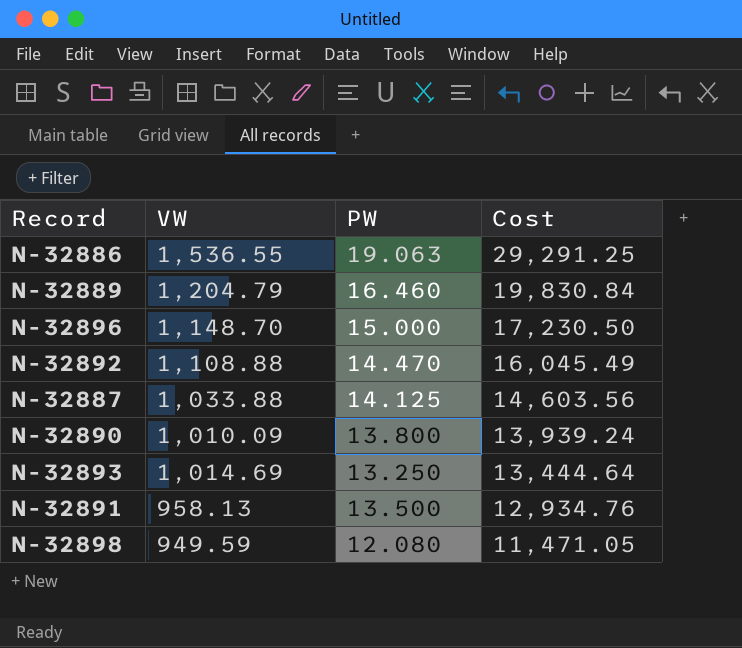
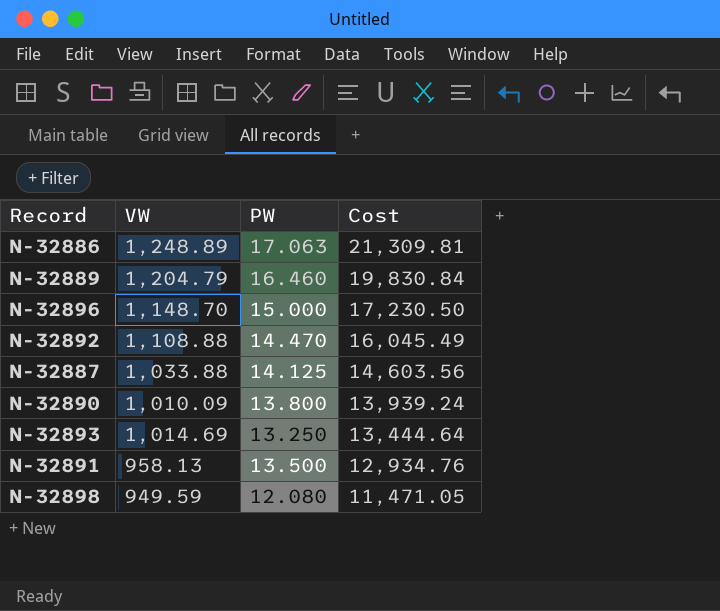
N-32886 | VW: 1,536.55 -> 1,248.89
N-32886 | PW: 19.063 -> 17.063
N-32886 | Cost: 29,291.25 -> 21,309.81

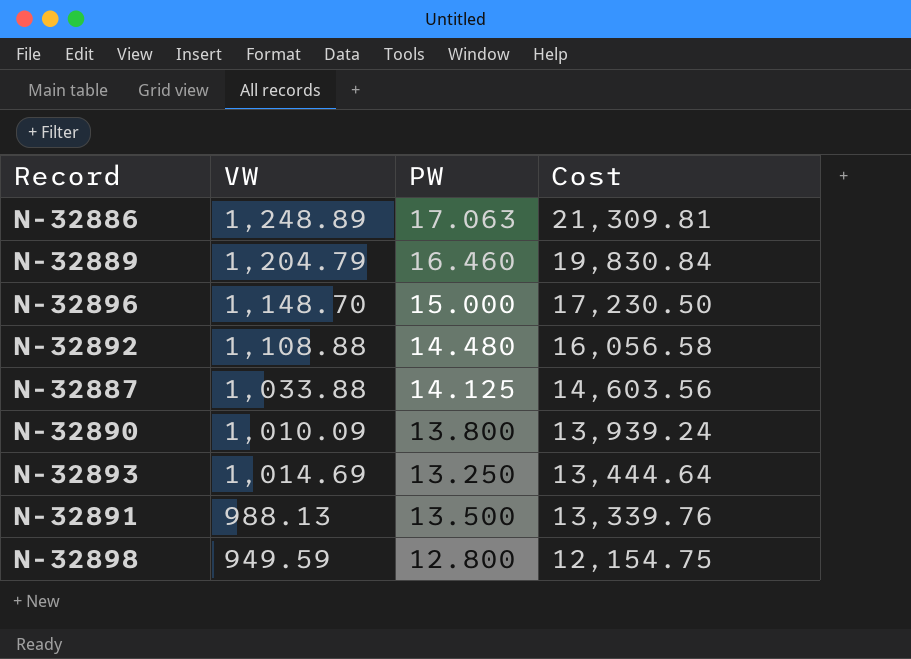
N-32892 | PW: 14.470 -> 14.480
N-32892 | Cost: 16,045.49 -> 16,056.58
N-32891 | VW: 958.13 -> 988.13
N-32891 | Cost: 12,934.76 -> 13,339.76
N-32898 | PW: 12.080 -> 12.800
N-32898 | Cost: 11,471.05 -> 12,154.75

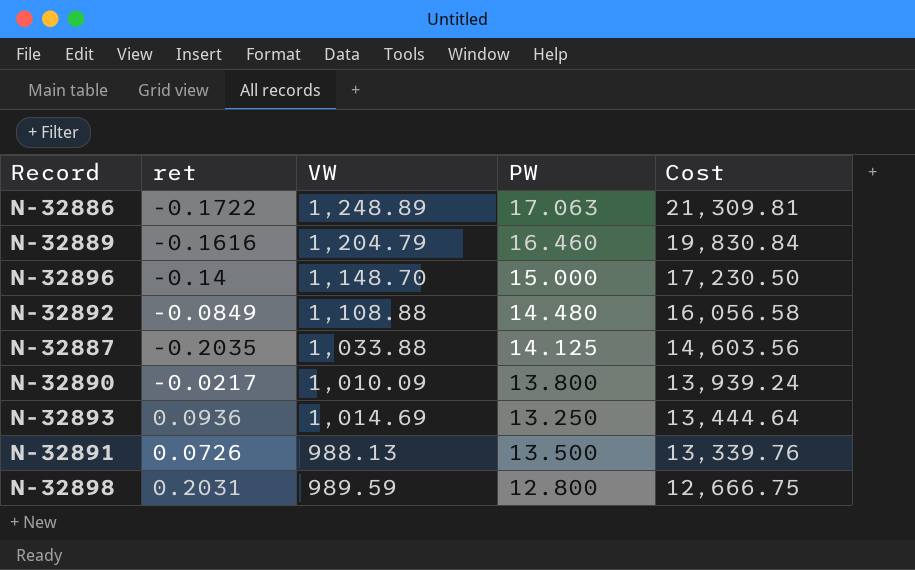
column ret | position: none -> 2
N-32898 | VW: 949.59 -> 989.59
N-32898 | Cost: 12,154.75 -> 12,666.75

